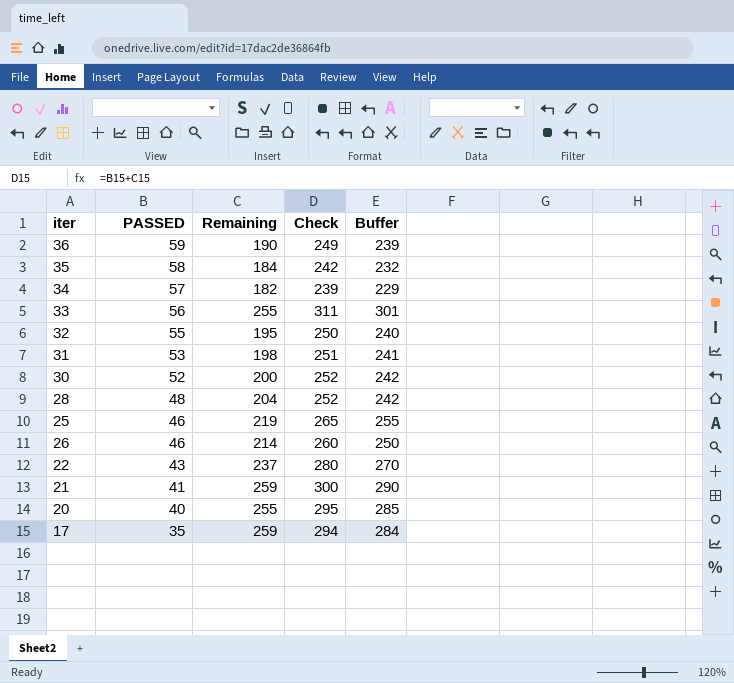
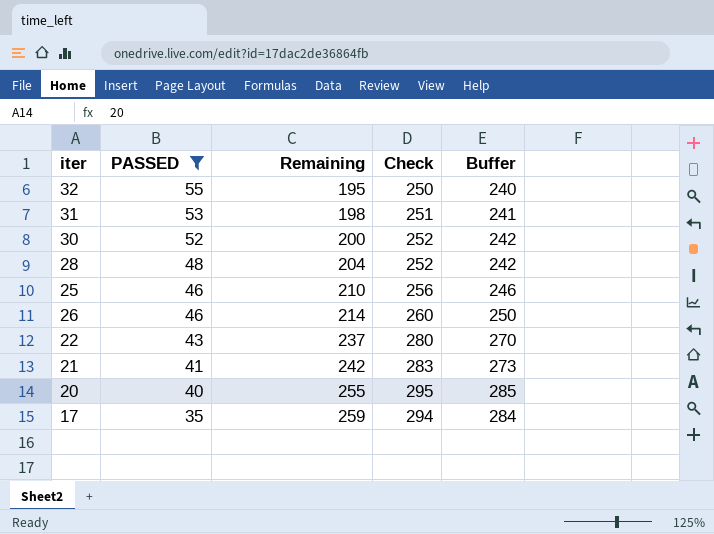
filter: none -> PASSED <= 55
25 | Remaining: 219 -> 210
25 | Check: 265 -> 256
25 | Buffer: 255 -> 246
21 | Remaining: 259 -> 242
21 | Check: 300 -> 283
21 | Buffer: 290 -> 273

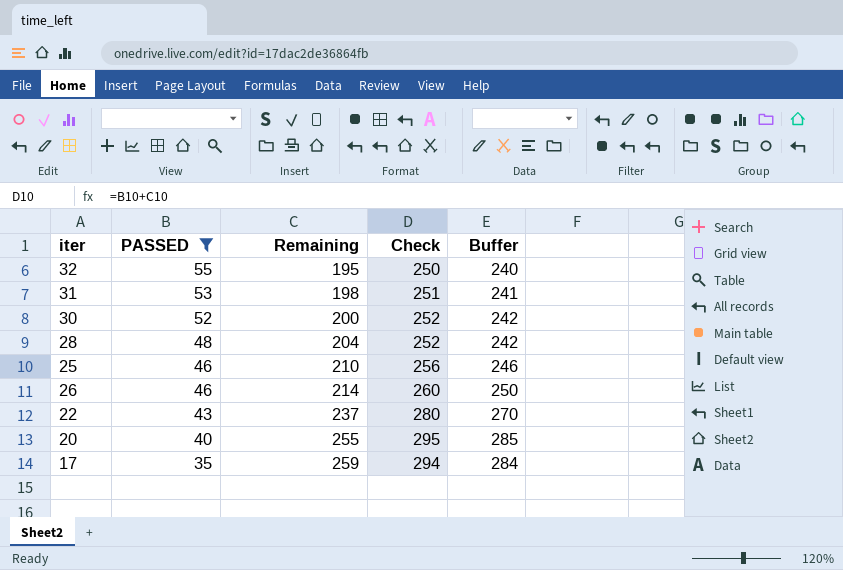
row 21: 41 | 242 | 283 | 273 -> none

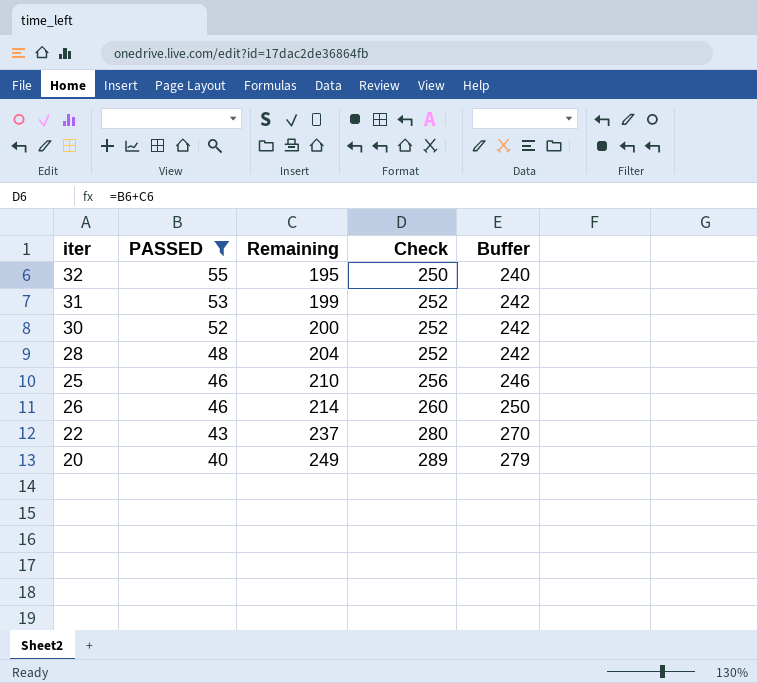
row 17: 35 | 259 | 294 | 284 -> none
31 | Remaining: 198 -> 199
31 | Check: 251 -> 252
31 | Buffer: 241 -> 242
20 | Remaining: 255 -> 249
20 | Check: 295 -> 289
20 | Buffer: 285 -> 279

